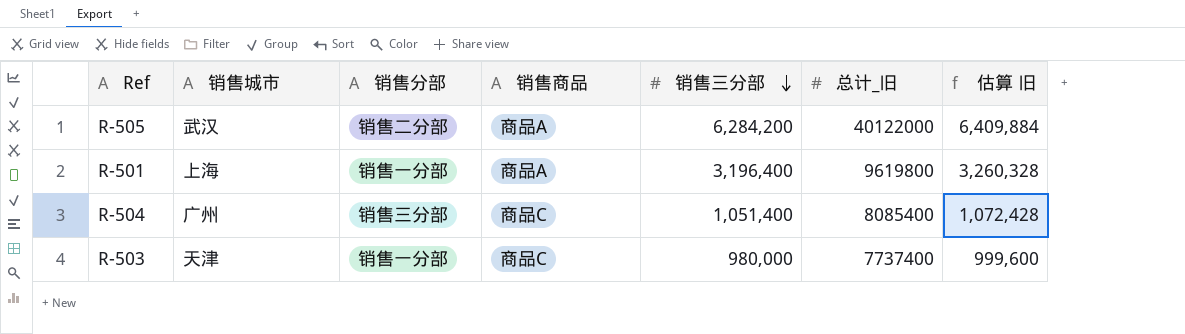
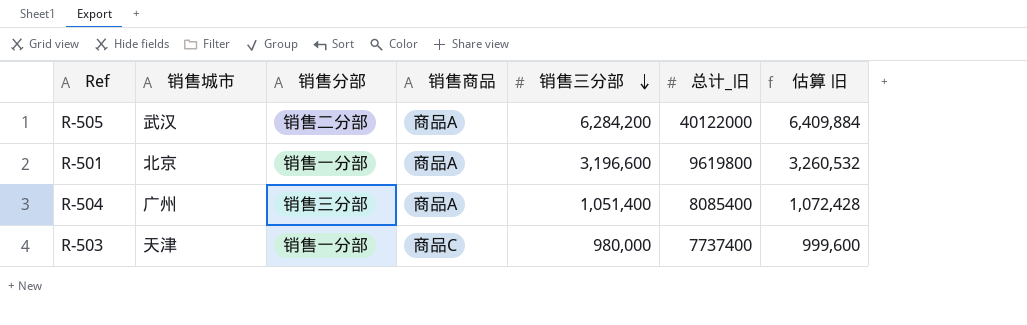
R-501 | 销售城市: 上海 -> 北京
R-501 | 销售三分部: 3,196,400 -> 3,196,600
R-501 | 估算 旧: 3,260,328 -> 3,260,532
R-504 | 销售商品: 商品C -> 商品A

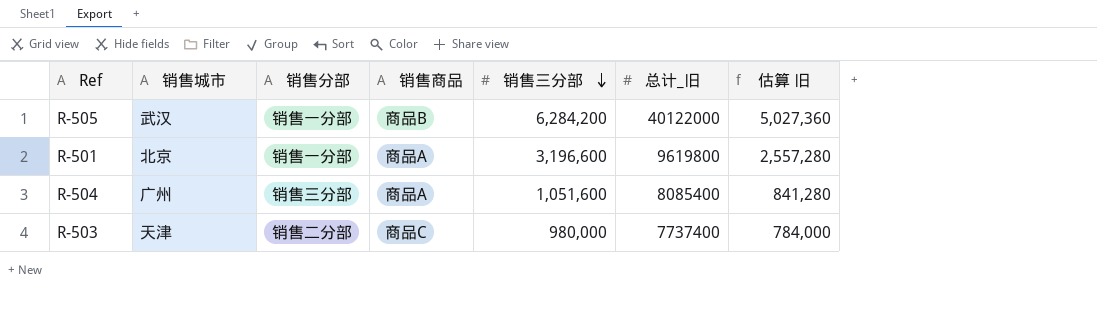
column 估算 旧 | formula: [销售三分部] * 1.02 -> [销售三分部] * 0.8
R-505 | 销售分部: 销售二分部 -> 销售一分部
R-505 | 销售商品: 商品A -> 商品B
R-504 | 销售三分部: 1,051,400 -> 1,051,600
R-503 | 销售分部: 销售一分部 -> 销售二分部

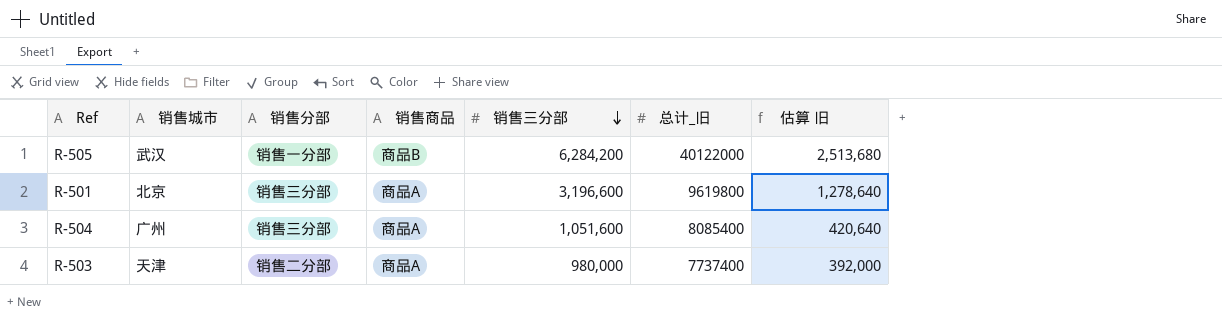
column 估算 旧 | formula: [销售三分部] * 0.8 -> [销售三分部] * 0.4
R-501 | 销售分部: 销售一分部 -> 销售三分部
R-503 | 销售商品: 商品C -> 商品A

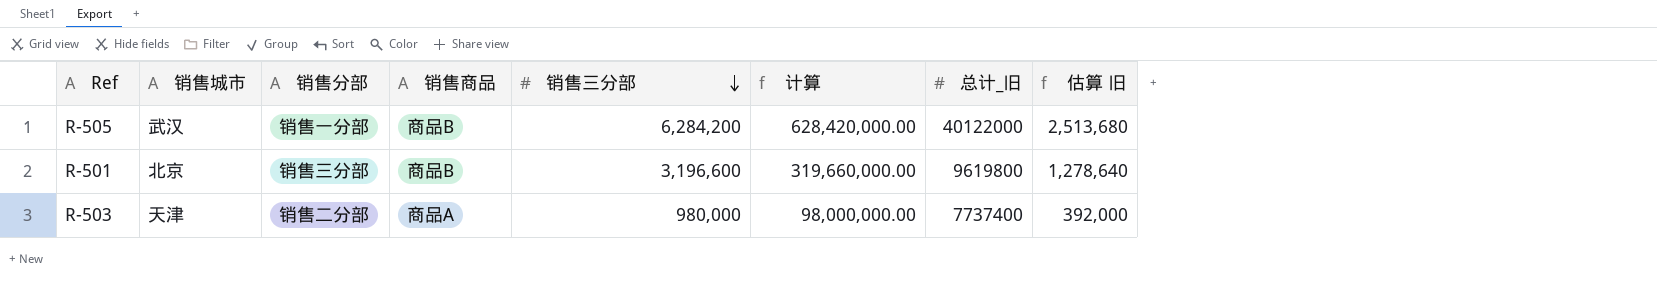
column 计算 | formula: none -> [销售三分部] * 100
row R-504: 广州 | 销售三分部 | 商品A | 1,051,600 | 8085400 | 420,640 -> none
R-501 | 销售商品: 商品A -> 商品B

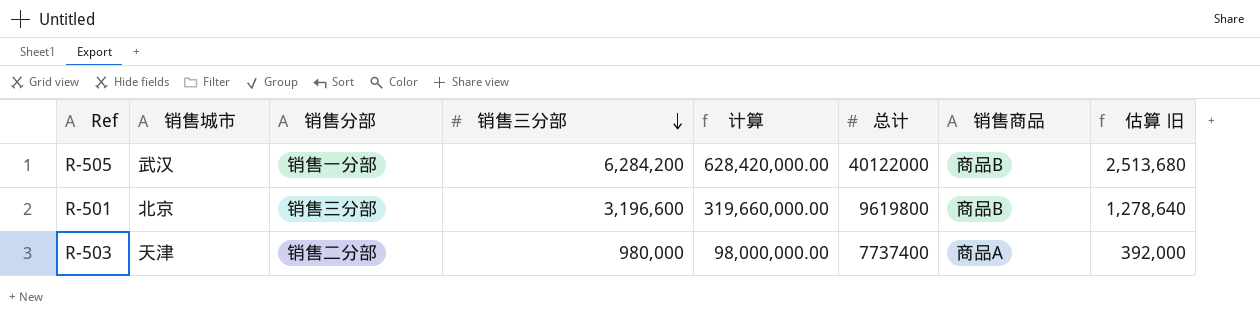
column name: 总计_旧 -> 总计
column 销售商品 | position: 4 -> 7

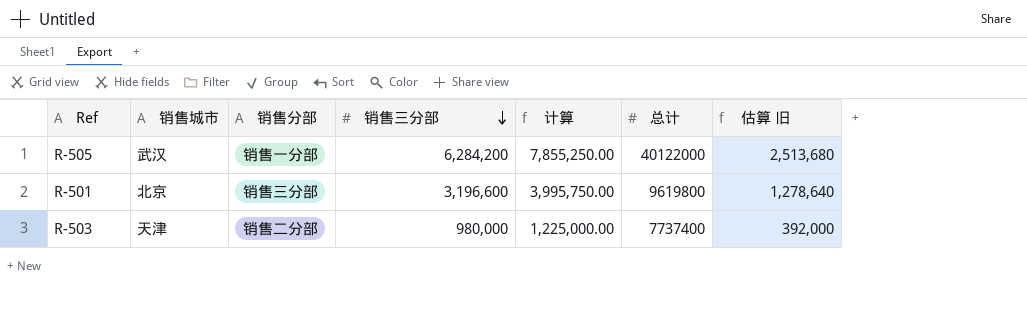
column 销售商品 | position: 7 -> none
column 计算 | formula: [销售三分部] * 100 -> [销售三分部] * 1.25

